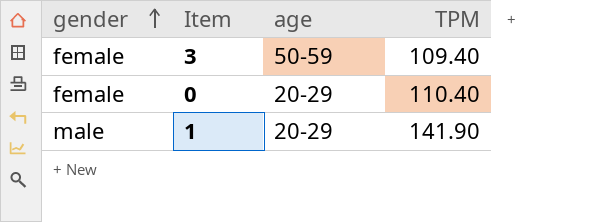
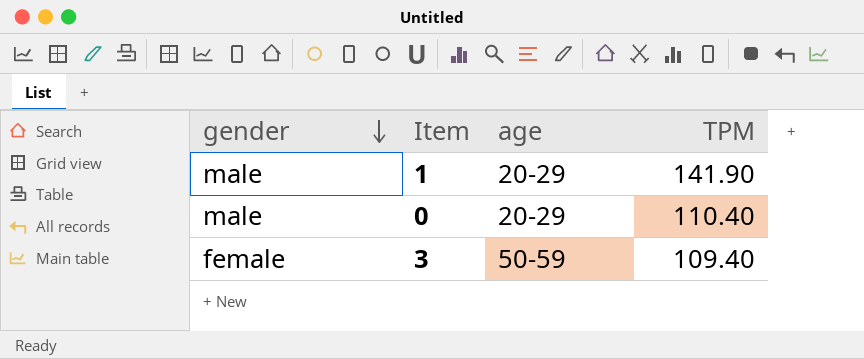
row order: gender ascending -> gender descending
0 | gender: female -> male

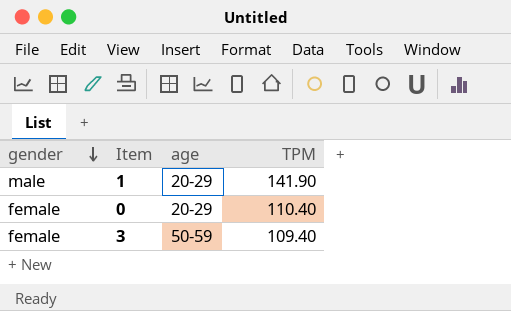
0 | gender: male -> female

